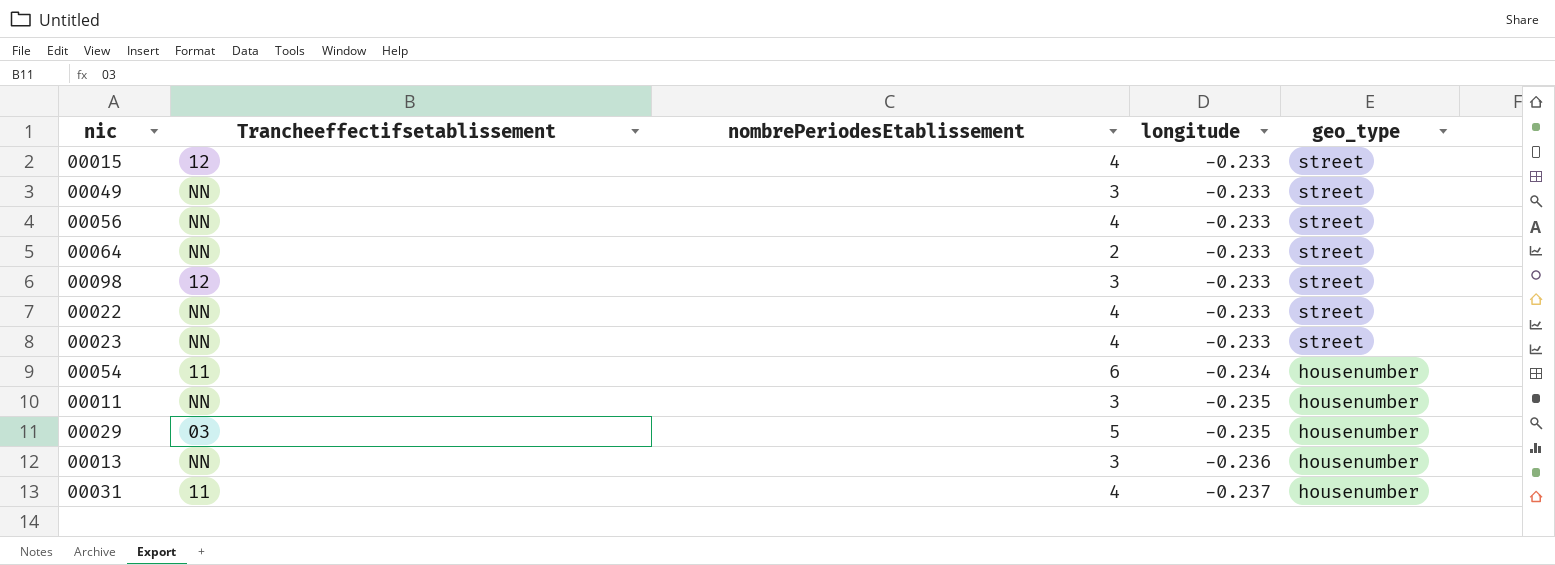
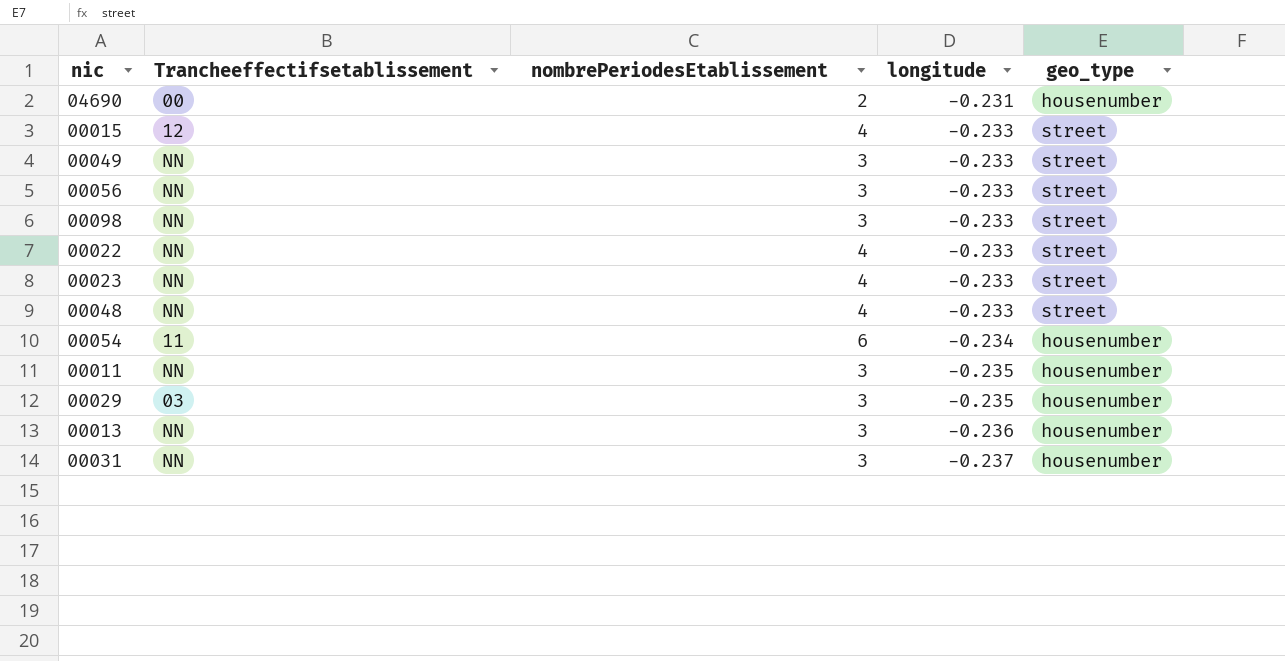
row 00064: NN | 2 | -0.233 | street -> none
row 04690: none -> 00 | 2 | -0.231 | housenumber
00056 | nombrePeriodesEtablissement: 4 -> 3
00098 | Trancheeffectifsetablissement: 12 -> NN
row 00048: none -> NN | 4 | -0.233 | street
00029 | nombrePeriodesEtablissement: 5 -> 3
00031 | Trancheeffectifsetablissement: 11 -> NN
00031 | nombrePeriodesEtablissement: 4 -> 3

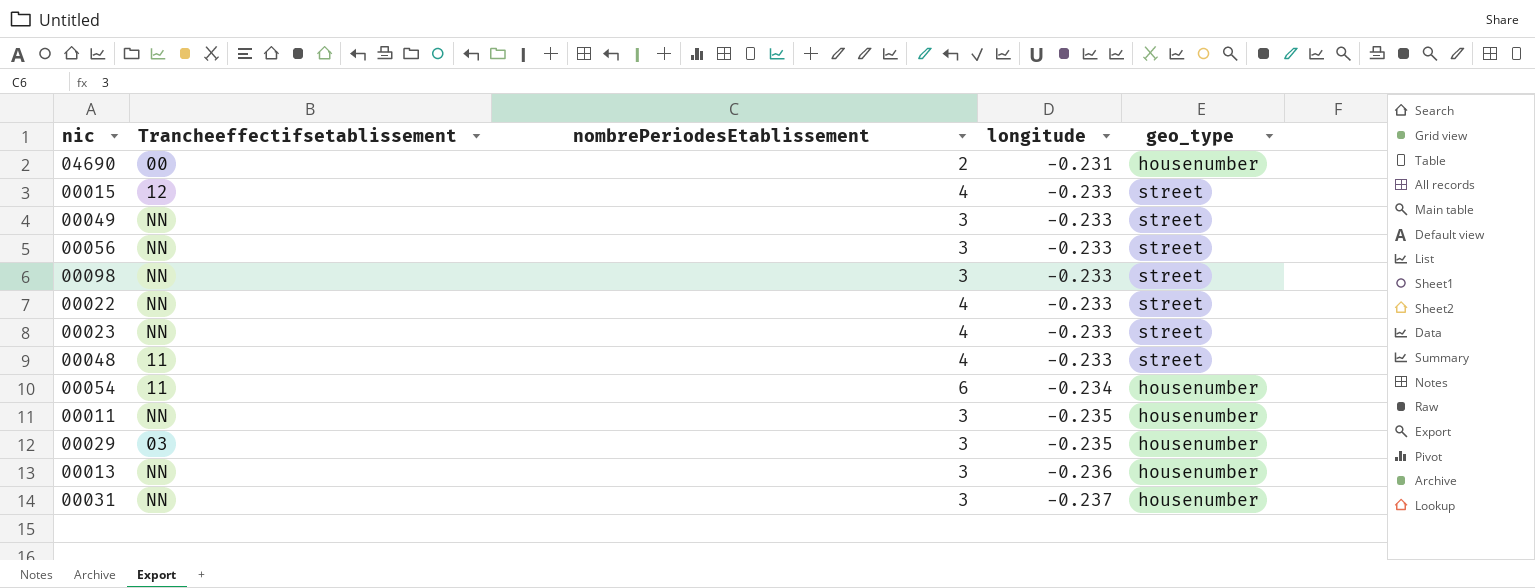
00048 | Trancheeffectifsetablissement: NN -> 11

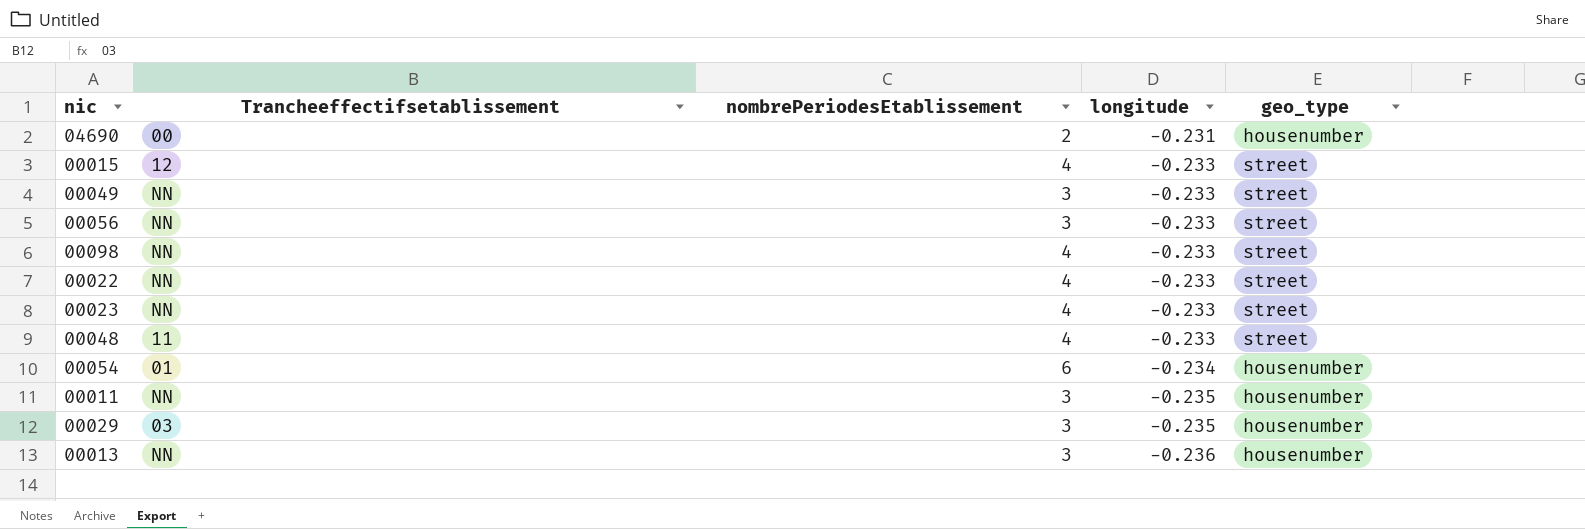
row 00031: NN | 3 | -0.237 | housenumber -> none
00098 | nombrePeriodesEtablissement: 3 -> 4
00054 | Trancheeffectifsetablissement: 11 -> 01

